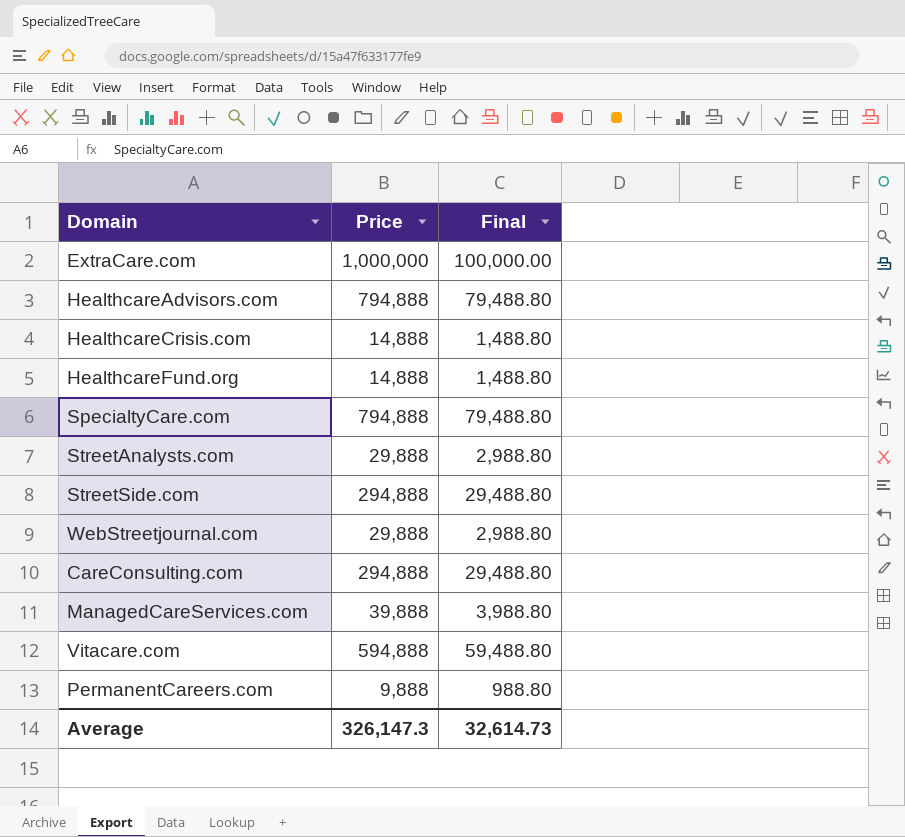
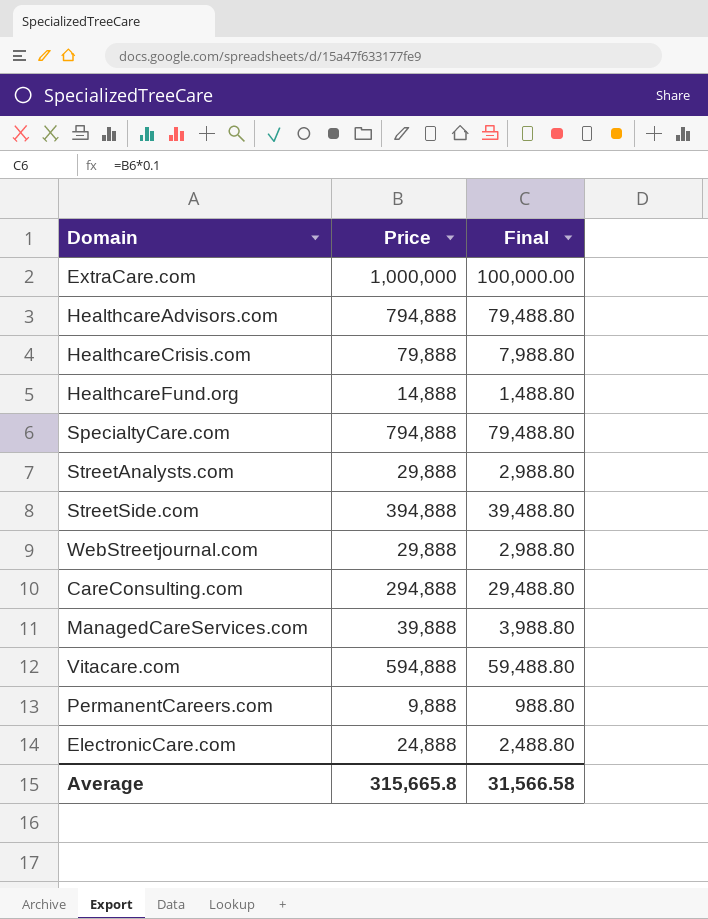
HealthcareCrisis.com | Price: 14,888 -> 79,888
HealthcareCrisis.com | Final: 1,488.80 -> 7,988.80
StreetSide.com | Price: 294,888 -> 394,888
StreetSide.com | Final: 29,488.80 -> 39,488.80
row ElectronicCare.com: none -> 24,888 | 2,488.80
Average | Price: 326,147.3 -> 315,665.8
Average | Final: 32,614.73 -> 31,566.58

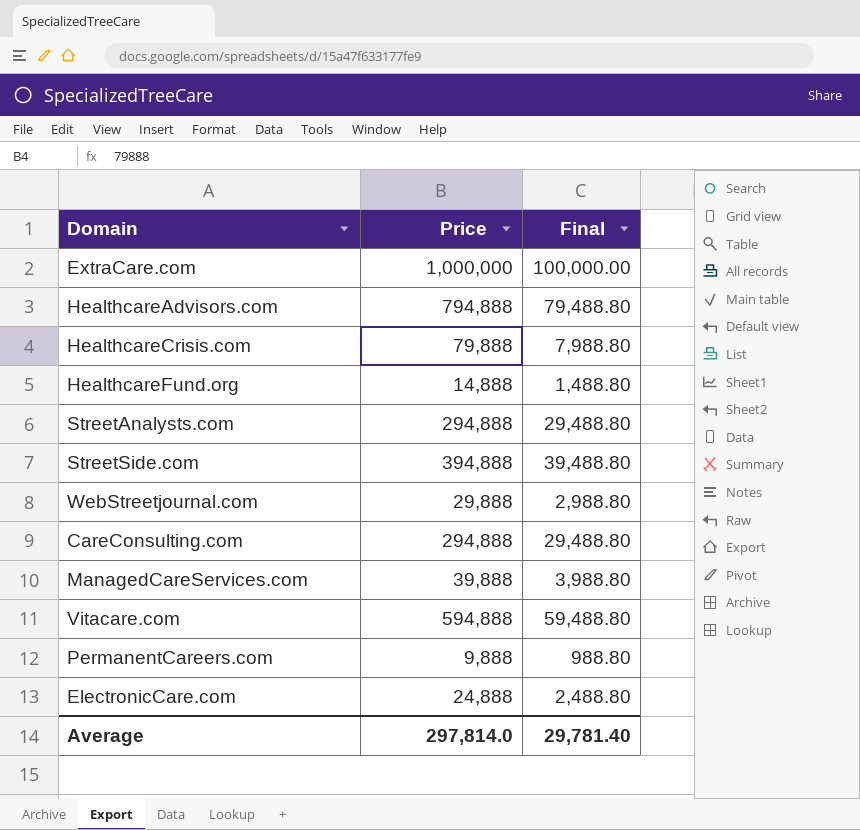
row SpecialtyCare.com: 794,888 | 79,488.80 -> none
StreetAnalysts.com | Price: 29,888 -> 294,888
StreetAnalysts.com | Final: 2,988.80 -> 29,488.80
Average | Price: 315,665.8 -> 297,814.0
Average | Final: 31,566.58 -> 29,781.40

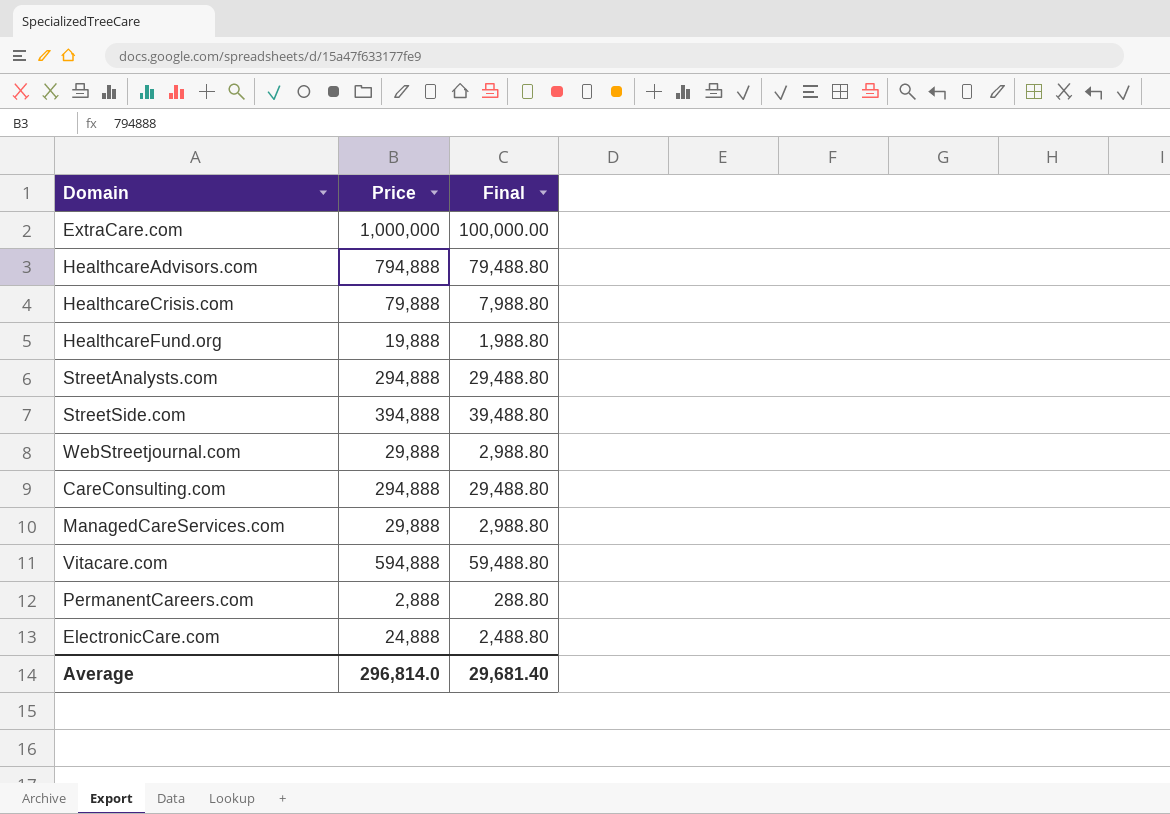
HealthcareFund.org | Price: 14,888 -> 19,888
HealthcareFund.org | Final: 1,488.80 -> 1,988.80
ManagedCareServices.com | Price: 39,888 -> 29,888
ManagedCareServices.com | Final: 3,988.80 -> 2,988.80
PermanentCareers.com | Price: 9,888 -> 2,888
PermanentCareers.com | Final: 988.80 -> 288.80
Average | Price: 297,814.0 -> 296,814.0
Average | Final: 29,781.40 -> 29,681.40

